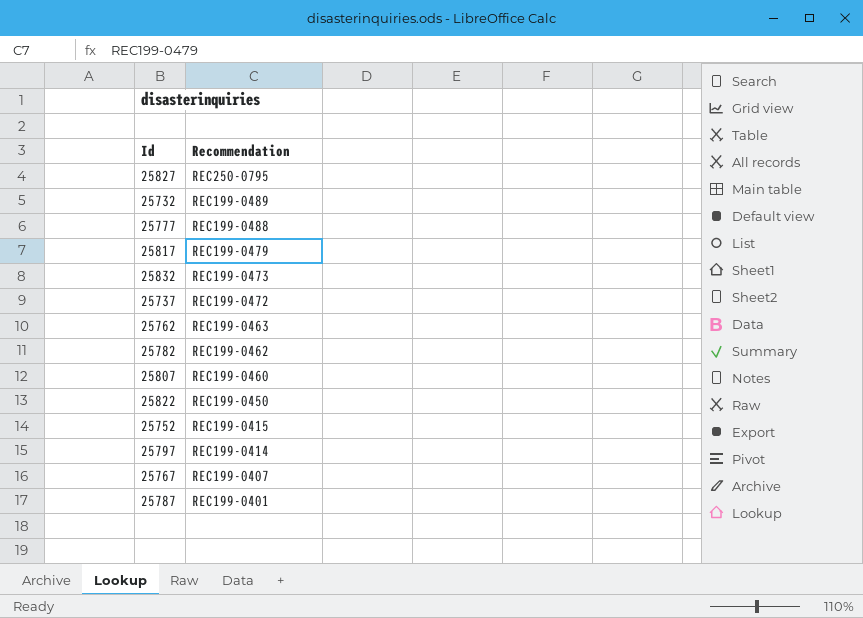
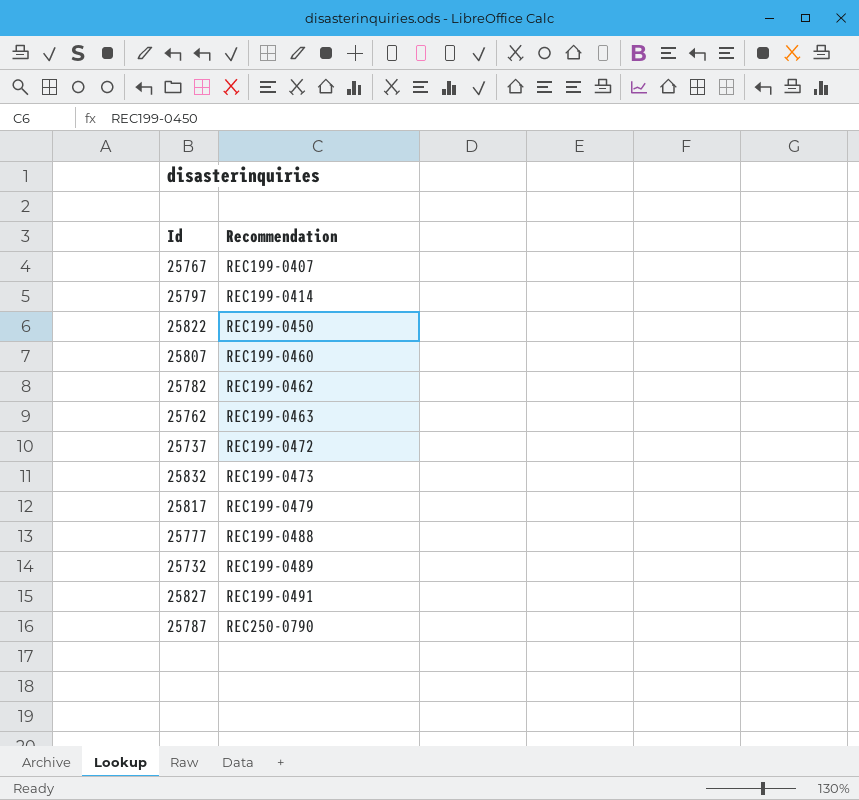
row order: Recommendation descending -> Recommendation ascending
row 25752: REC199-0415 -> none
25827 | Recommendation: REC250-0795 -> REC199-0491
25787 | Recommendation: REC199-0401 -> REC250-0790

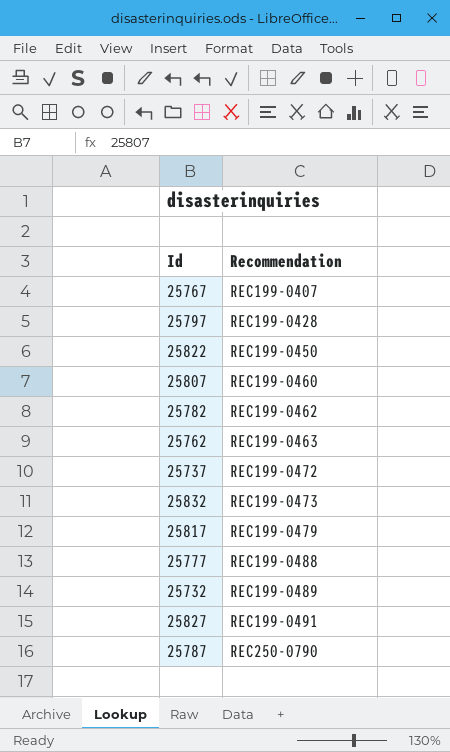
25797 | Recommendation: REC199-0414 -> REC199-0428

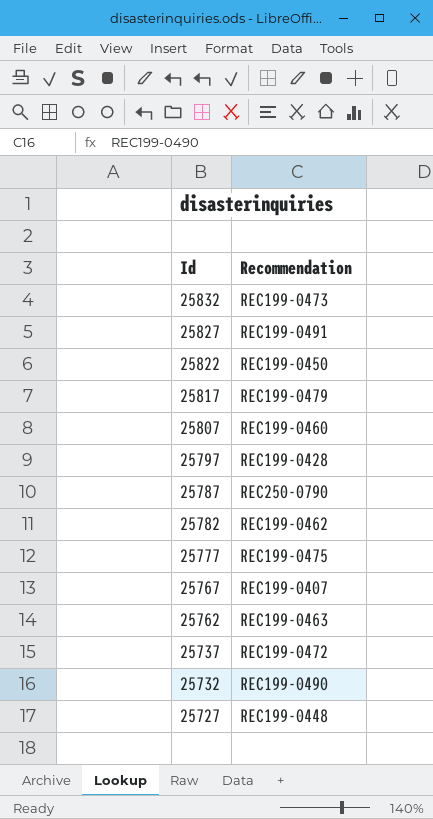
row order: Recommendation ascending -> Id descending
25777 | Recommendation: REC199-0488 -> REC199-0475
25732 | Recommendation: REC199-0489 -> REC199-0490
row 25727: none -> REC199-0448

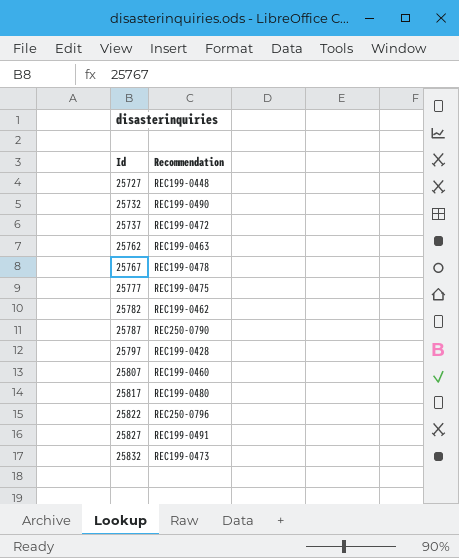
row order: Id descending -> Id ascending
25767 | Recommendation: REC199-0407 -> REC199-0478
25817 | Recommendation: REC199-0479 -> REC199-0480
25822 | Recommendation: REC199-0450 -> REC250-0796

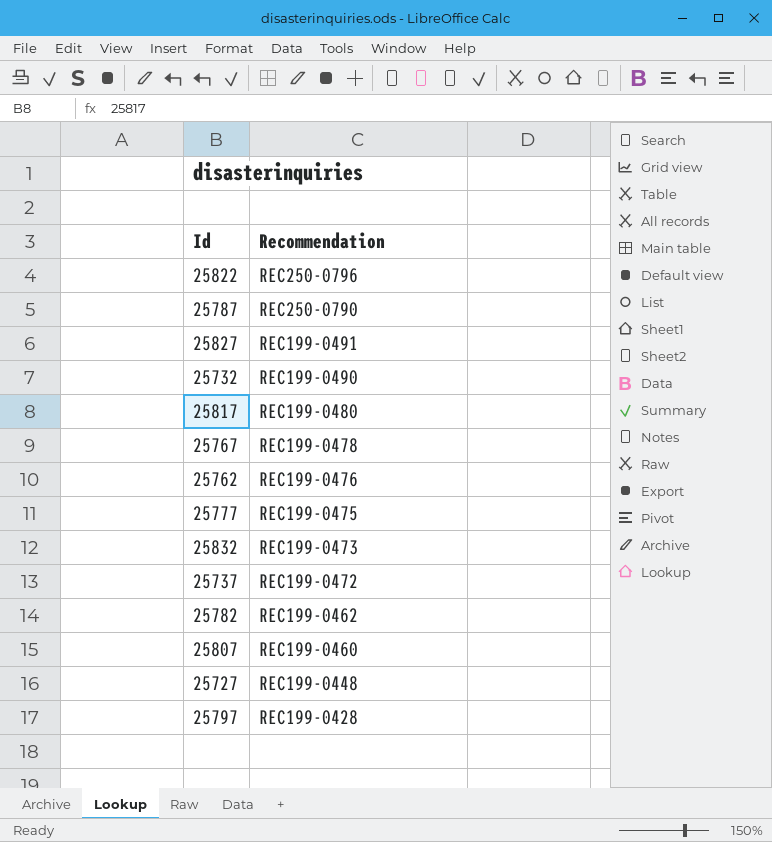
row order: Id ascending -> Recommendation descending
25762 | Recommendation: REC199-0463 -> REC199-0476

